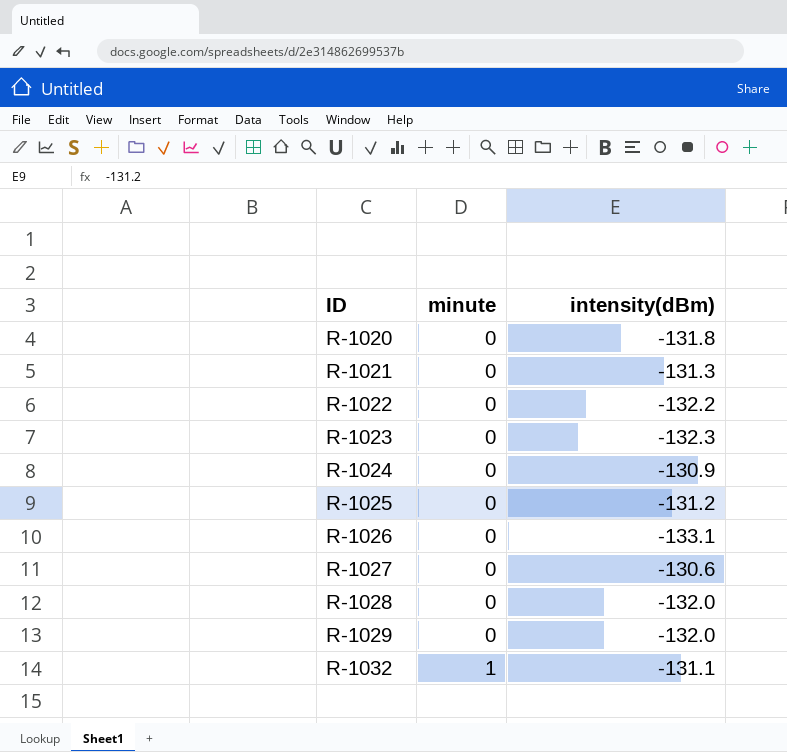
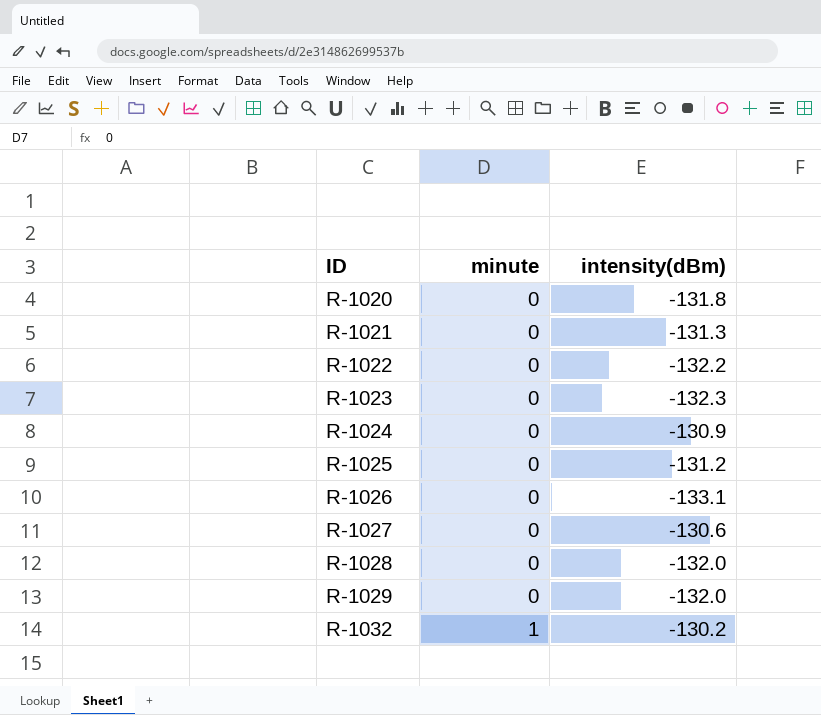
R-1032 | intensity(dBm): -131.1 -> -130.2

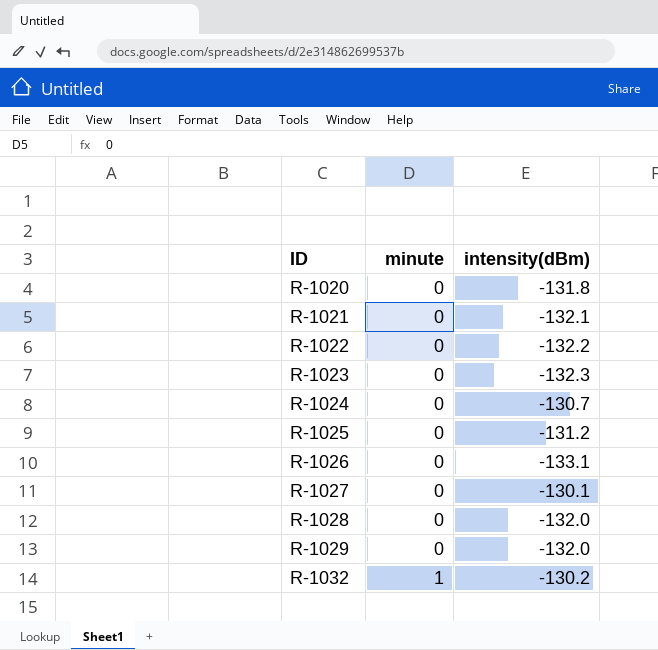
R-1021 | intensity(dBm): -131.3 -> -132.1
R-1024 | intensity(dBm): -130.9 -> -130.7
R-1027 | intensity(dBm): -130.6 -> -130.1

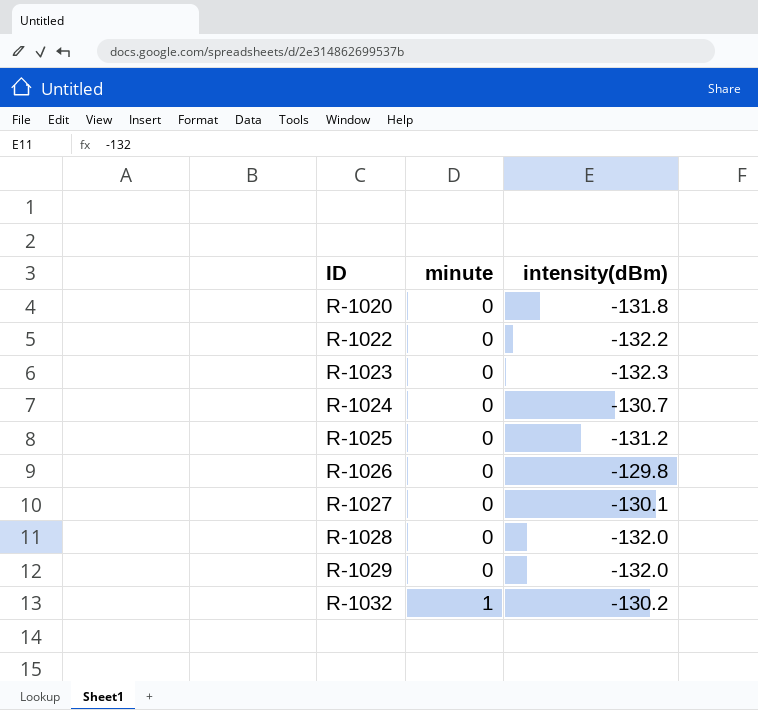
row R-1021: 0 | -132.1 -> none
R-1026 | intensity(dBm): -133.1 -> -129.8

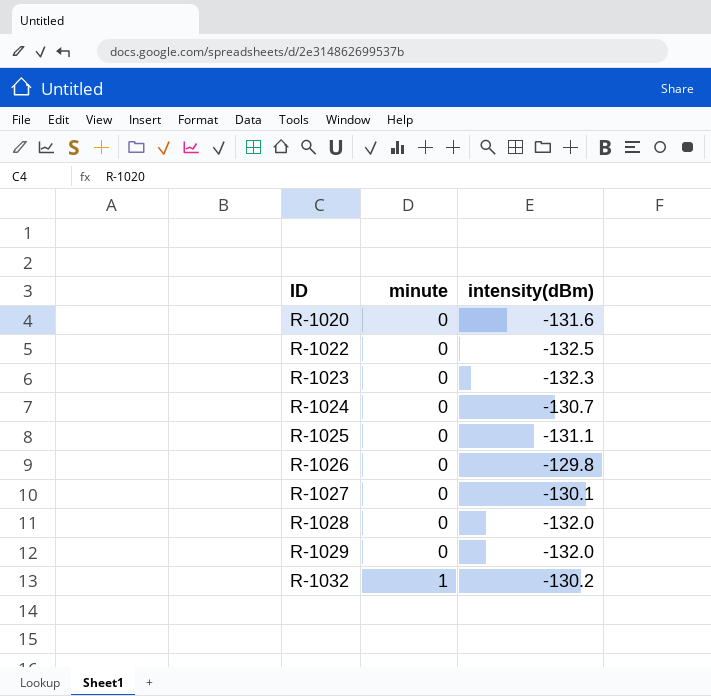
R-1020 | intensity(dBm): -131.8 -> -131.6
R-1022 | intensity(dBm): -132.2 -> -132.5
R-1025 | intensity(dBm): -131.2 -> -131.1

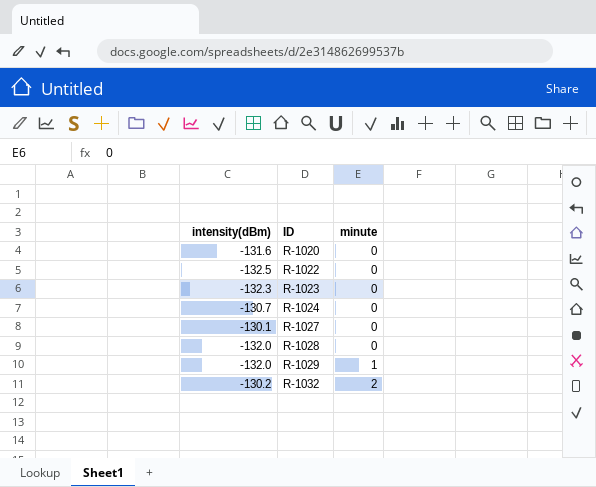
column intensity(dBm) | position: 3 -> 1
row R-1025: 0 | -131.1 -> none
row R-1026: 0 | -129.8 -> none
R-1029 | minute: 0 -> 1
R-1032 | minute: 1 -> 2

